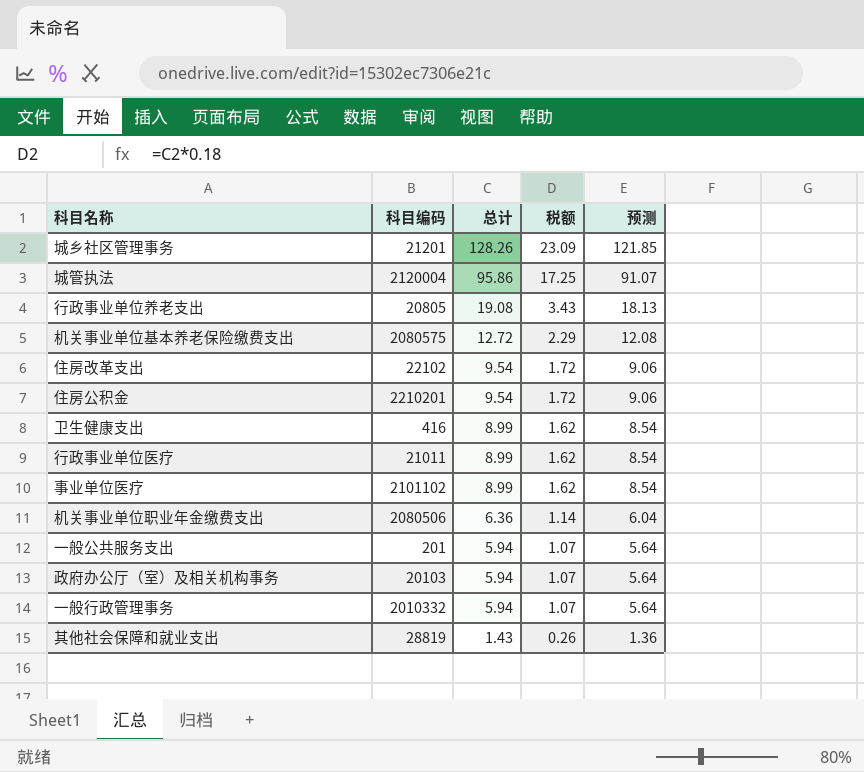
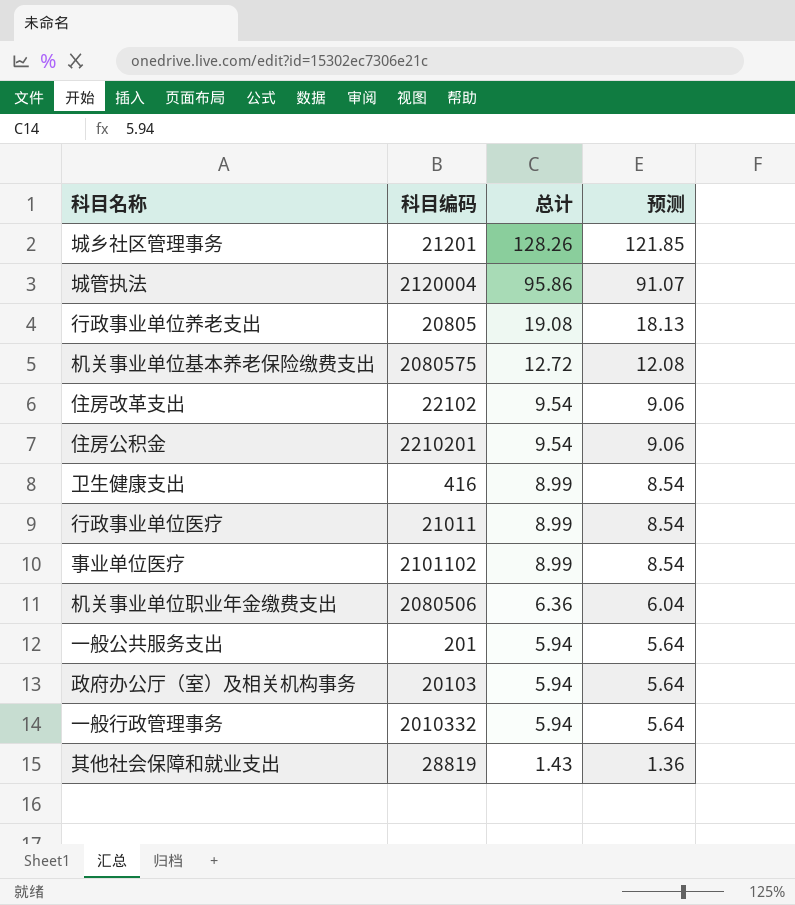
column 税额 | formula: [总计] * 0.18 -> none

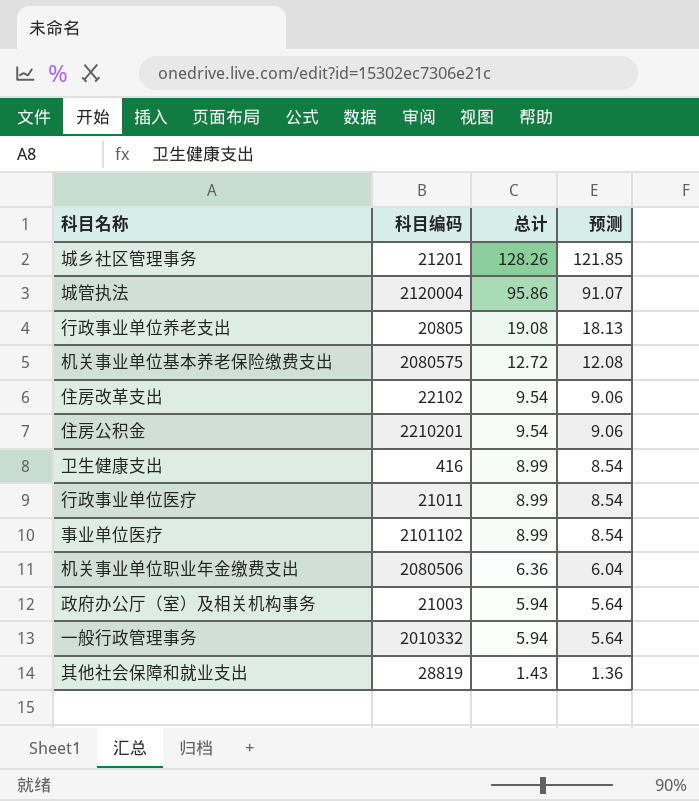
row 一般公共服务支出: 201 | 5.94 | 5.64 -> none
政府办公厅（室）及相关机构事务 | 科目编码: 20103 -> 21003

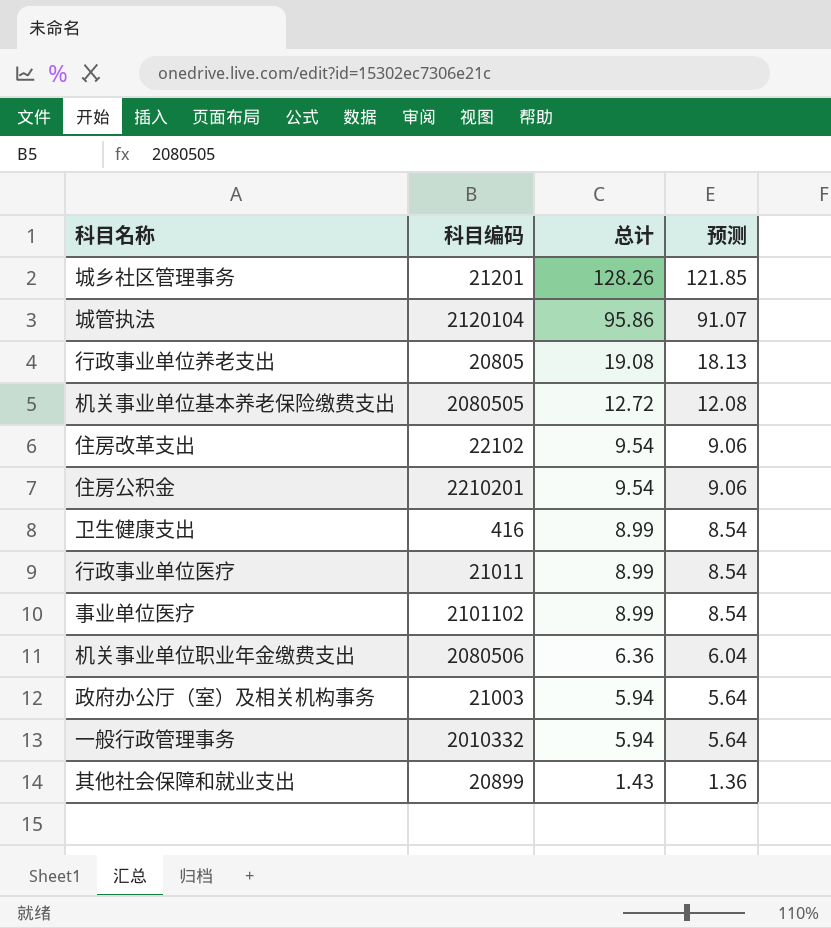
城管执法 | 科目编码: 2120004 -> 2120104
机关事业单位基本养老保险缴费支出 | 科目编码: 2080575 -> 2080505
其他社会保障和就业支出 | 科目编码: 28819 -> 20899

